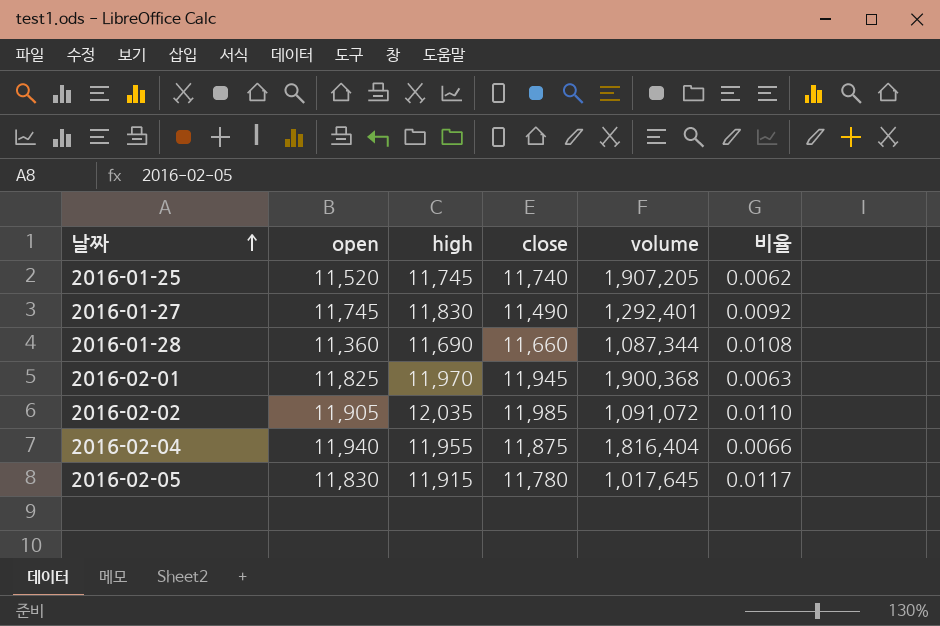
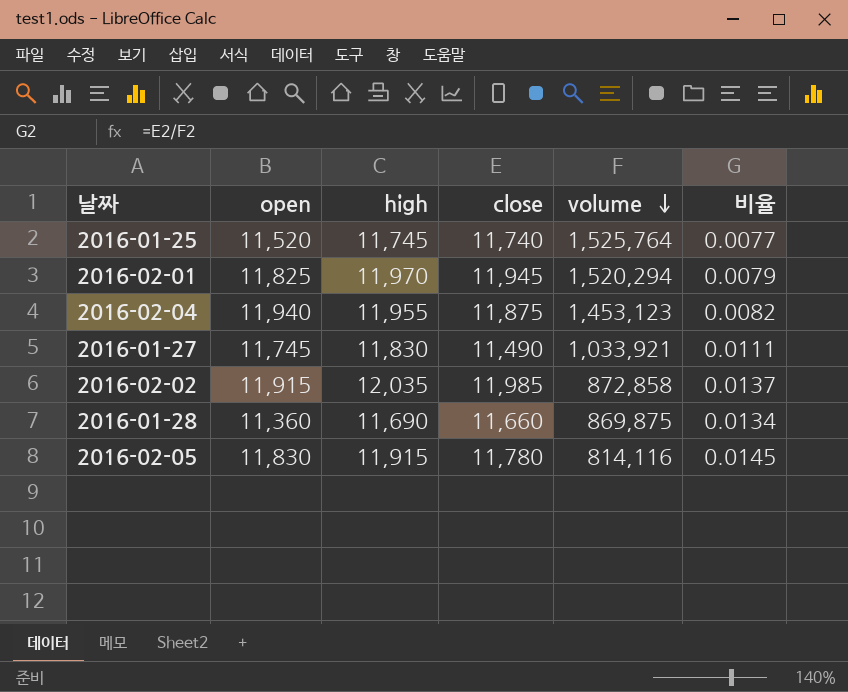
row order: 날짜 ascending -> volume descending
column 비율 | formula: [high] / [volume] -> [close] / [volume]
2016-01-25 | volume: 1,907,205 -> 1,525,764
2016-02-01 | volume: 1,900,368 -> 1,520,294
2016-02-04 | volume: 1,816,404 -> 1,453,123
2016-01-27 | volume: 1,292,401 -> 1,033,921
2016-02-02 | open: 11,905 -> 11,915
2016-02-02 | volume: 1,091,072 -> 872,858
2016-01-28 | volume: 1,087,344 -> 869,875
2016-02-05 | volume: 1,017,645 -> 814,116

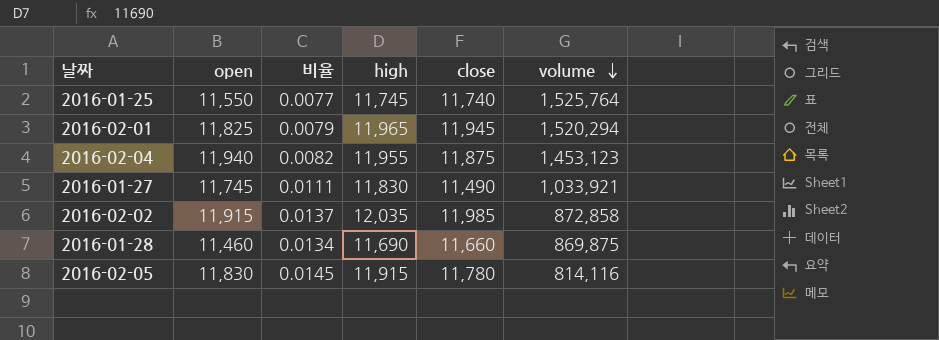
column 비율 | position: 6 -> 3
2016-01-25 | open: 11,520 -> 11,550
2016-02-01 | high: 11,970 -> 11,965
2016-01-28 | open: 11,360 -> 11,460

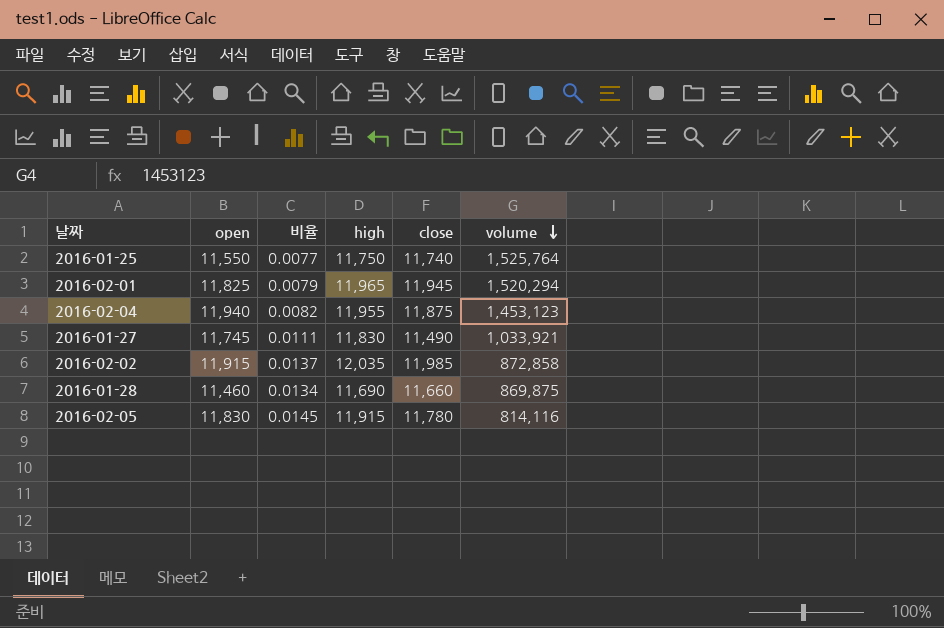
2016-01-25 | high: 11,745 -> 11,750

